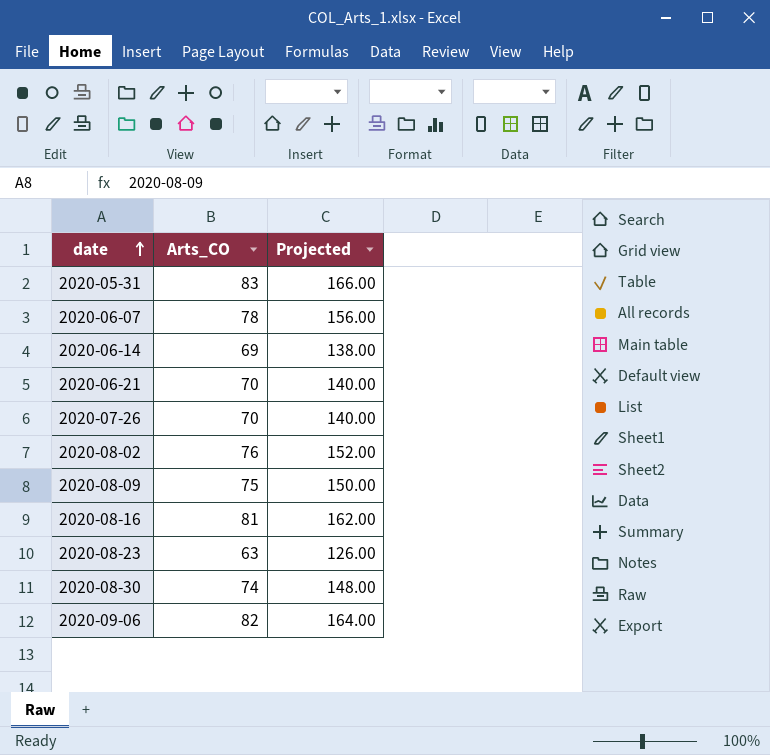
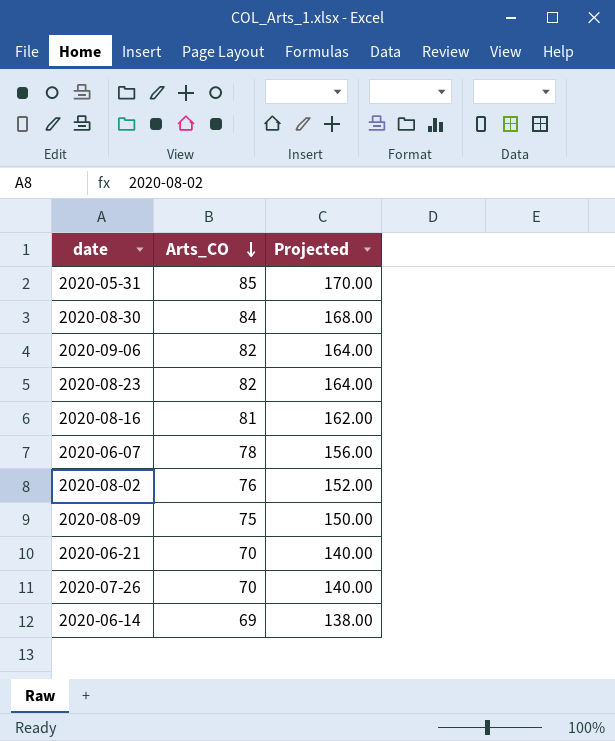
row order: date ascending -> Arts_CO descending
2020-05-31 | Arts_CO: 83 -> 85
2020-05-31 | Projected: 166.00 -> 170.00
2020-08-30 | Arts_CO: 74 -> 84
2020-08-30 | Projected: 148.00 -> 168.00
2020-08-23 | Arts_CO: 63 -> 82
2020-08-23 | Projected: 126.00 -> 164.00

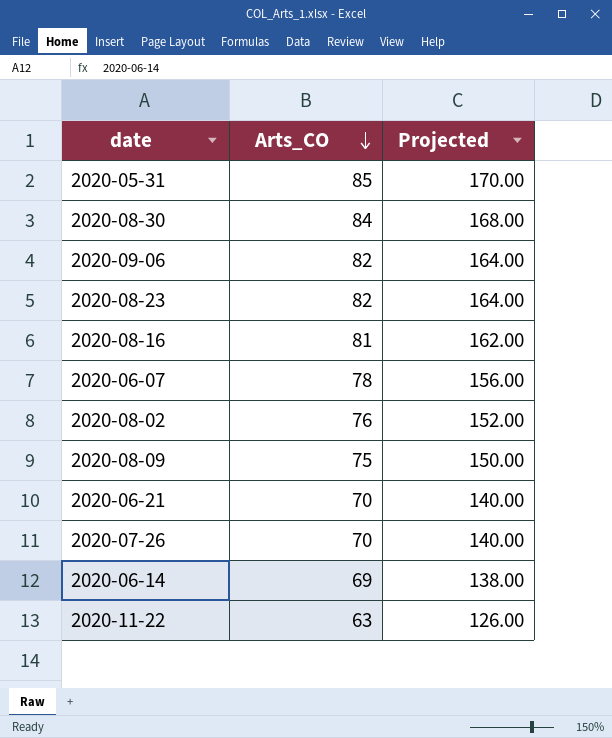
row 2020-11-22: none -> 63 | 126.00

